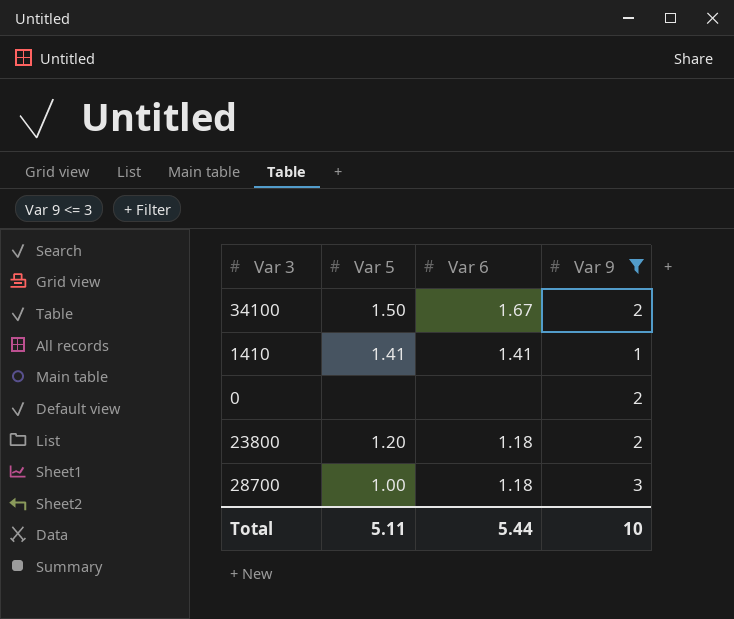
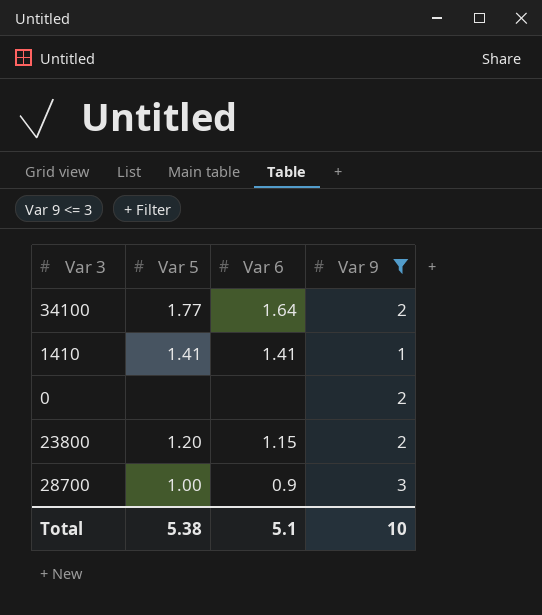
34100 | Var 5: 1.50 -> 1.77
34100 | Var 6: 1.67 -> 1.64
23800 | Var 6: 1.18 -> 1.15
28700 | Var 6: 1.18 -> 0.9
Total | Var 5: 5.11 -> 5.38
Total | Var 6: 5.44 -> 5.1

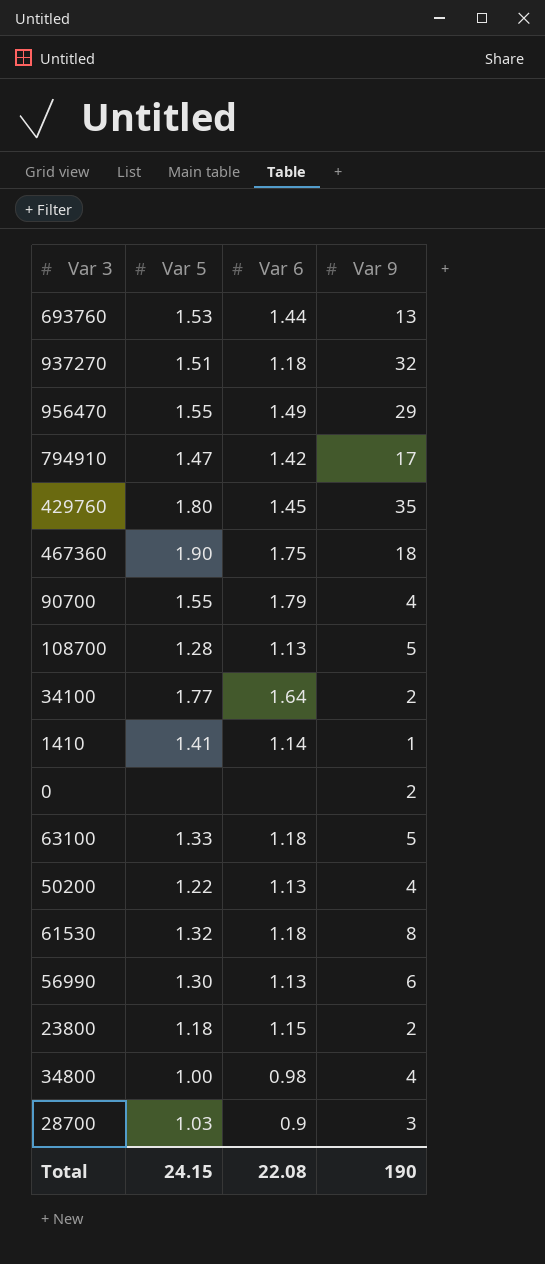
filter: Var 9 <= 3 -> none
1410 | Var 6: 1.41 -> 1.14
23800 | Var 5: 1.20 -> 1.18
28700 | Var 5: 1.00 -> 1.03
Total | Var 5: 5.38 -> 24.15
Total | Var 6: 5.1 -> 22.08
Total | Var 9: 10 -> 190

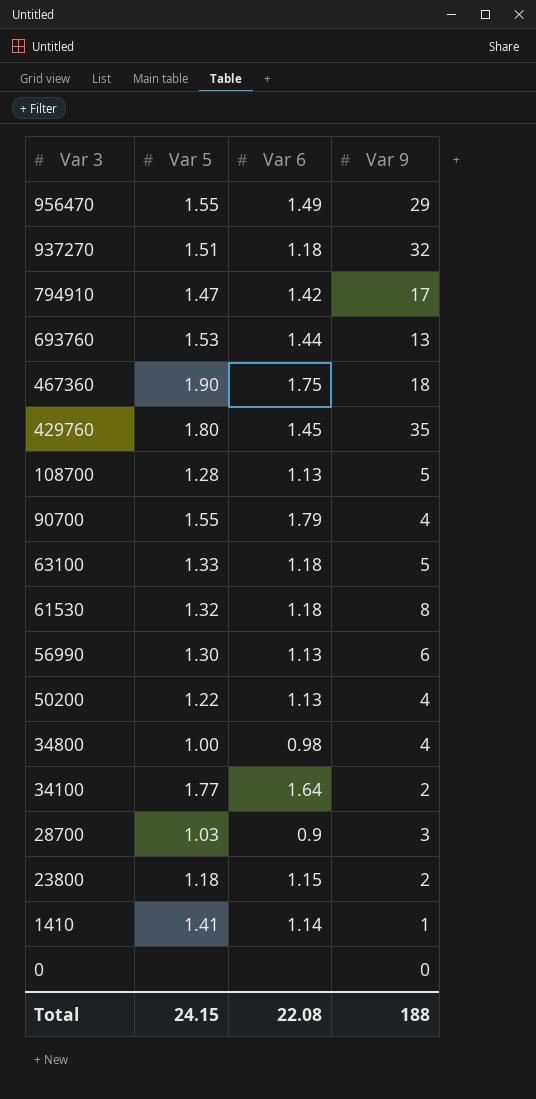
row order: none -> Var 3 descending
0 | Var 9: 2 -> 0
Total | Var 9: 190 -> 188

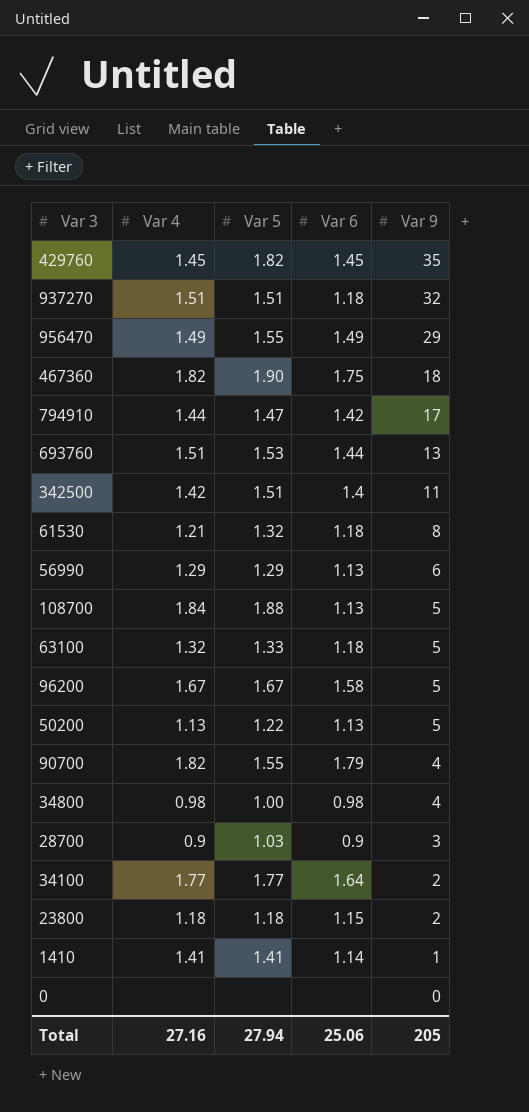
row order: Var 3 descending -> Var 9 descending
column Var 4 | position: none -> 2
429760 | Var 5: 1.80 -> 1.82
row 342500: none -> 1.42 | 1.51 | 1.4 | 11
56990 | Var 5: 1.30 -> 1.29
108700 | Var 5: 1.28 -> 1.88
row 96200: none -> 1.67 | 1.67 | 1.58 | 5
50200 | Var 9: 4 -> 5
Total | Var 5: 24.15 -> 27.94
Total | Var 6: 22.08 -> 25.06
Total | Var 9: 188 -> 205

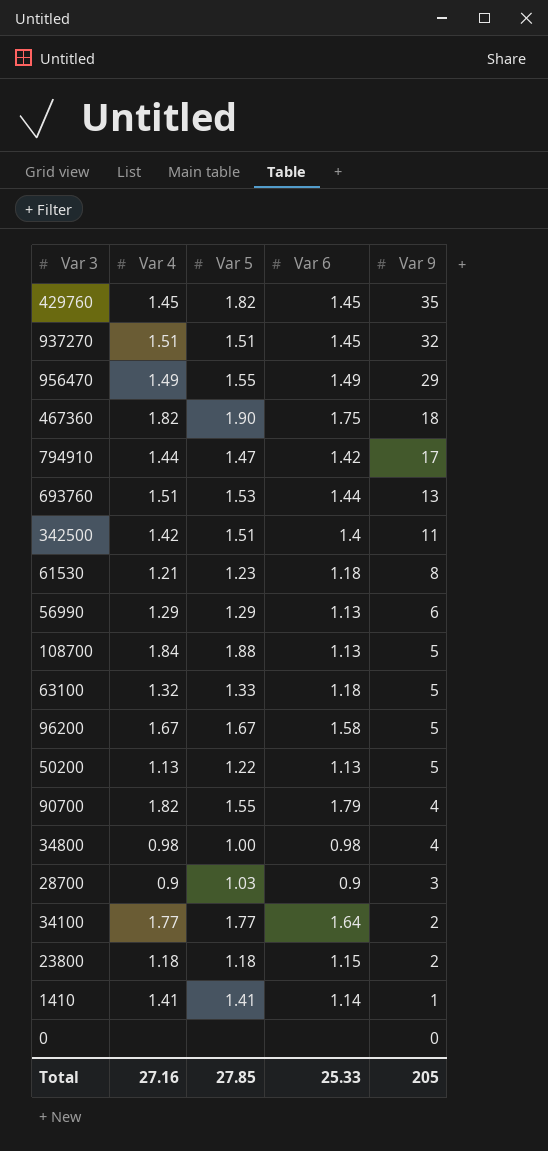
937270 | Var 6: 1.18 -> 1.45
61530 | Var 5: 1.32 -> 1.23
Total | Var 5: 27.94 -> 27.85
Total | Var 6: 25.06 -> 25.33

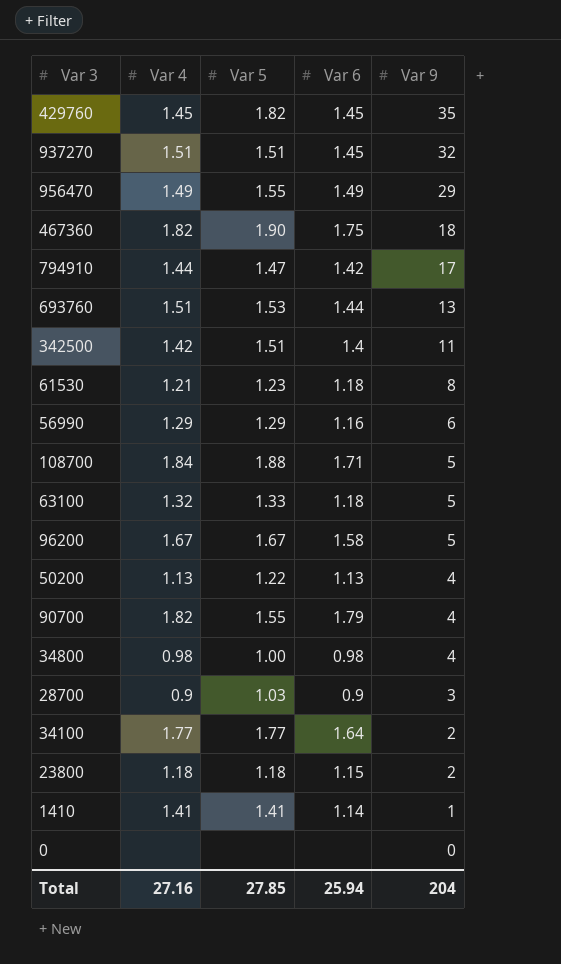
56990 | Var 6: 1.13 -> 1.16
108700 | Var 6: 1.13 -> 1.71
50200 | Var 9: 5 -> 4
Total | Var 6: 25.33 -> 25.94
Total | Var 9: 205 -> 204

